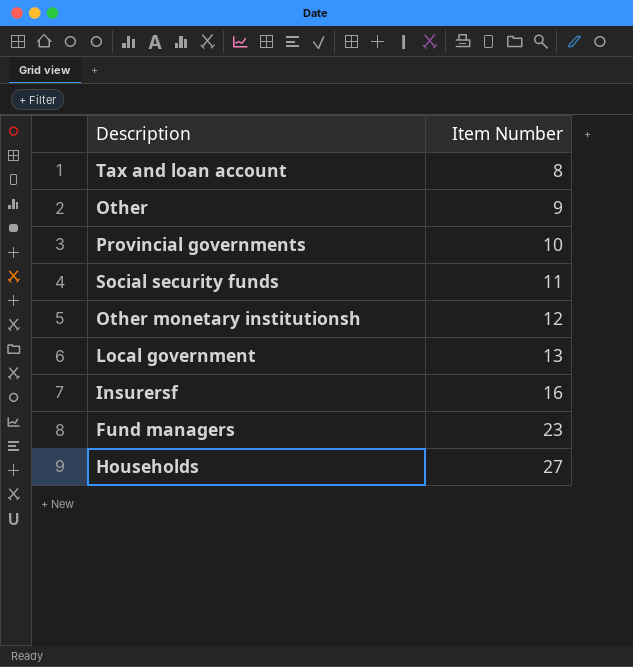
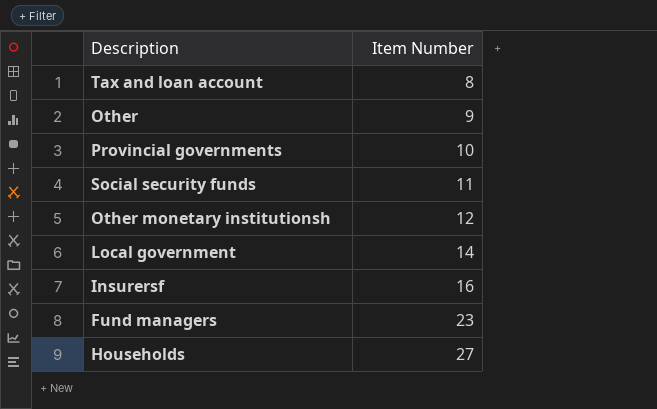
Local government | Item Number: 13 -> 14

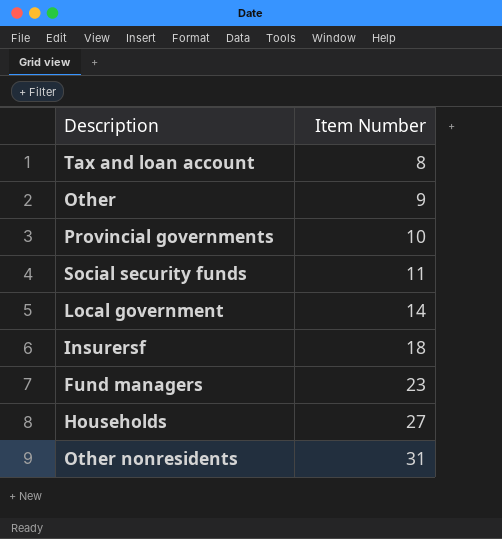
row Other monetary institutionsh: 12 -> none
Insurersf | Item Number: 16 -> 18
row Other nonresidents: none -> 31

